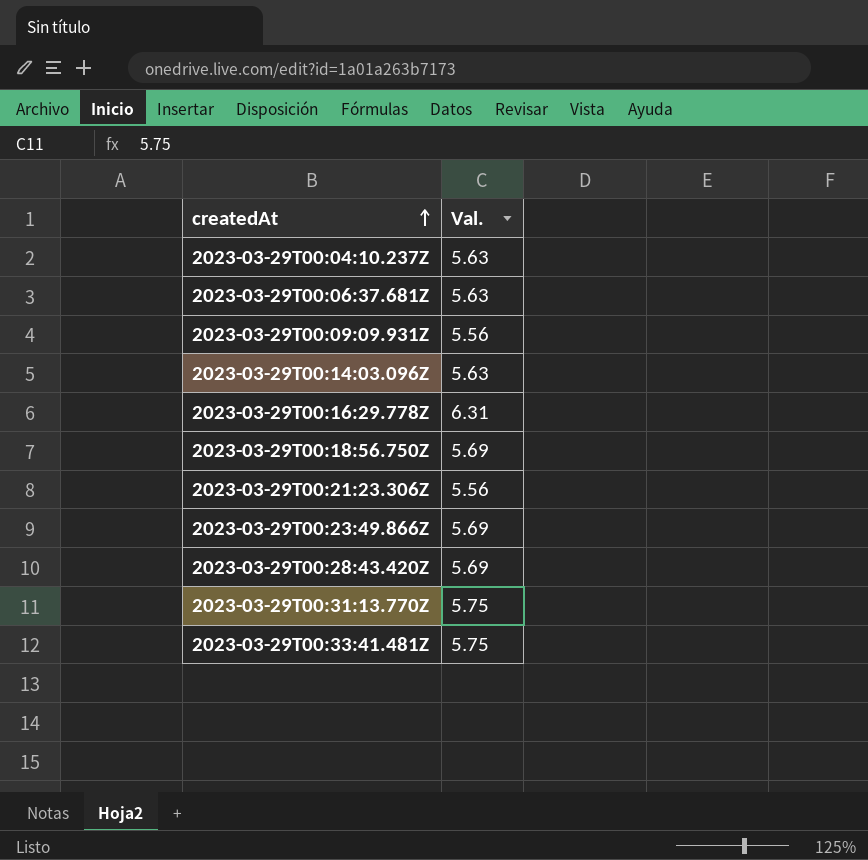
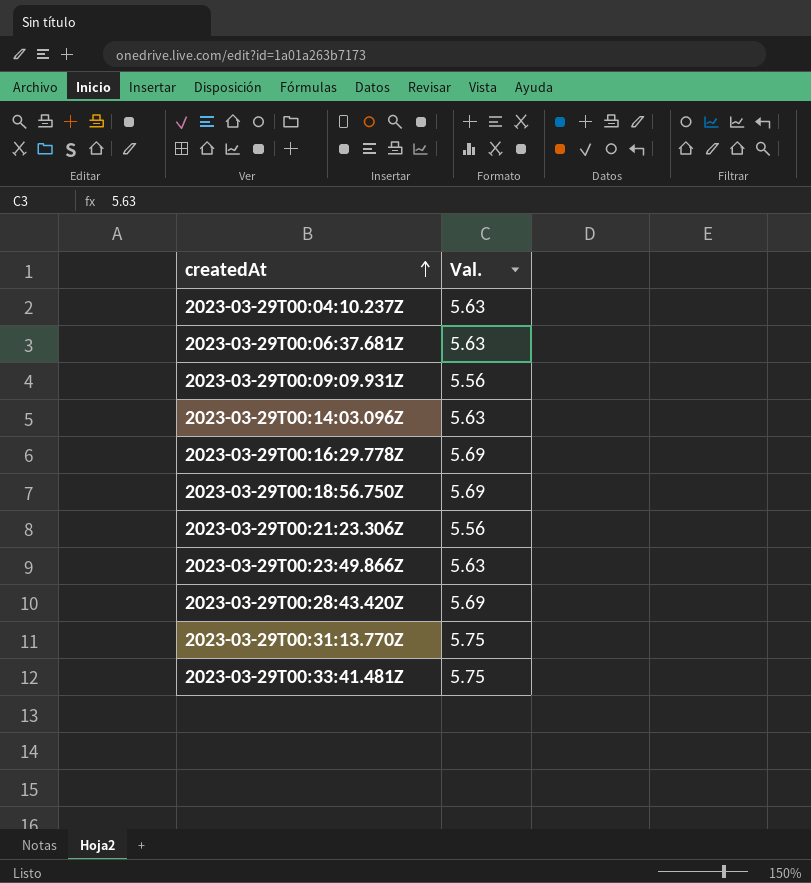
2023-03-29T00:16:29.778Z | Val.: 6.31 -> 5.69
2023-03-29T00:23:49.866Z | Val.: 5.69 -> 5.63

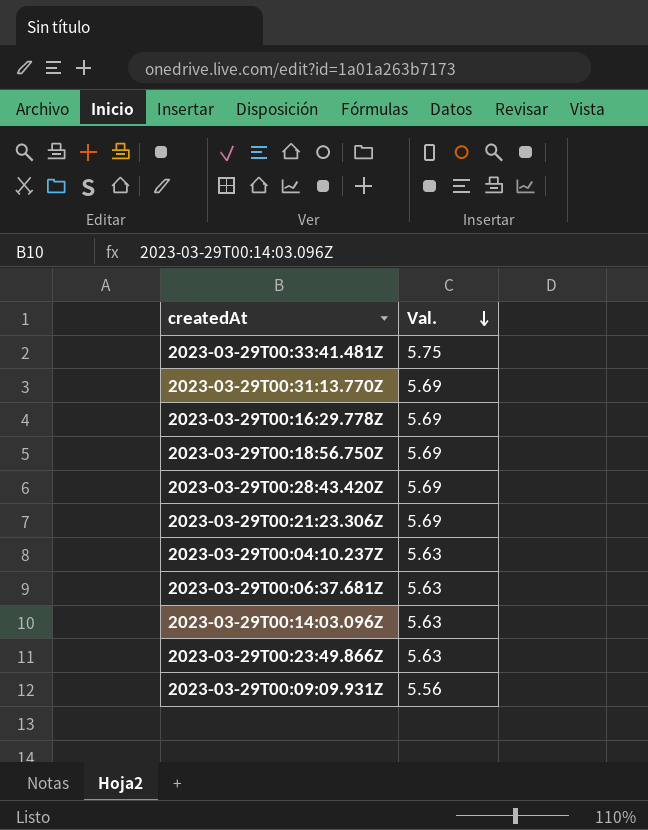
row order: createdAt ascending -> Val. descending
2023-03-29T00:31:13.770Z | Val.: 5.75 -> 5.69
2023-03-29T00:21:23.306Z | Val.: 5.56 -> 5.69

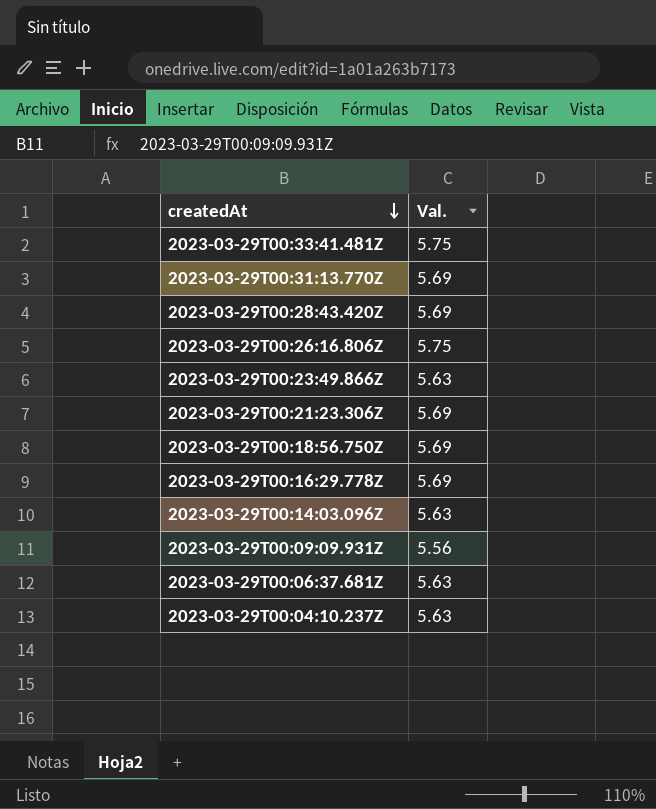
row order: Val. descending -> createdAt descending
row 2023-03-29T00:26:16.806Z: none -> 5.75

